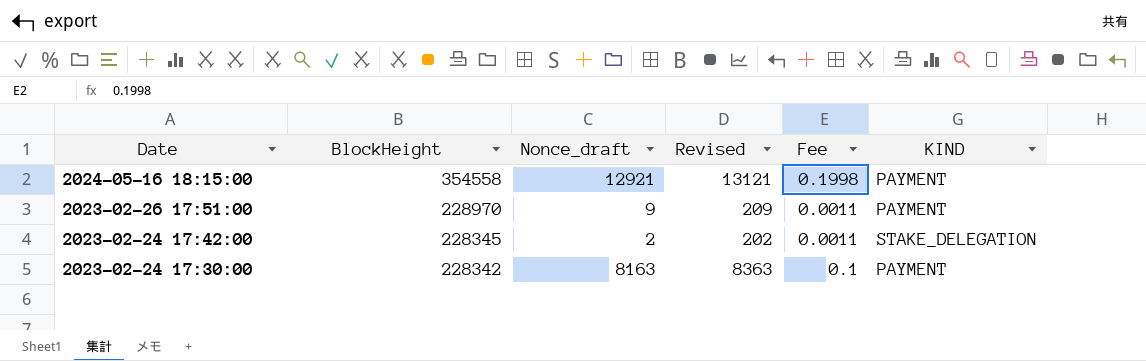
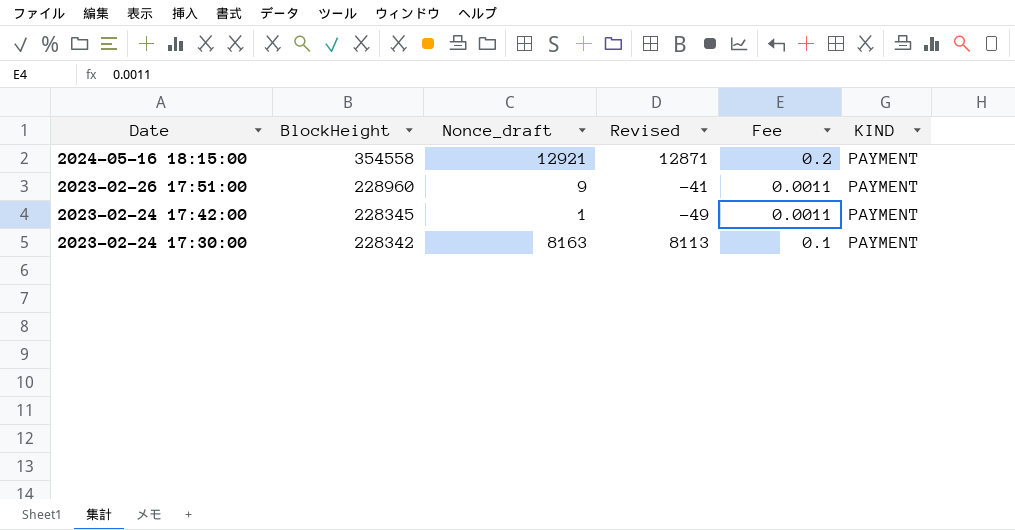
column Revised | formula: [Nonce_draft] + 200 -> [Nonce_draft] - 50
2024-05-16 18:15:00 | Fee: 0.1998 -> 0.2
2023-02-26 17:51:00 | BlockHeight: 228970 -> 228960
2023-02-24 17:42:00 | Nonce_draft: 2 -> 1
2023-02-24 17:42:00 | KIND: STAKE_DELEGATION -> PAYMENT

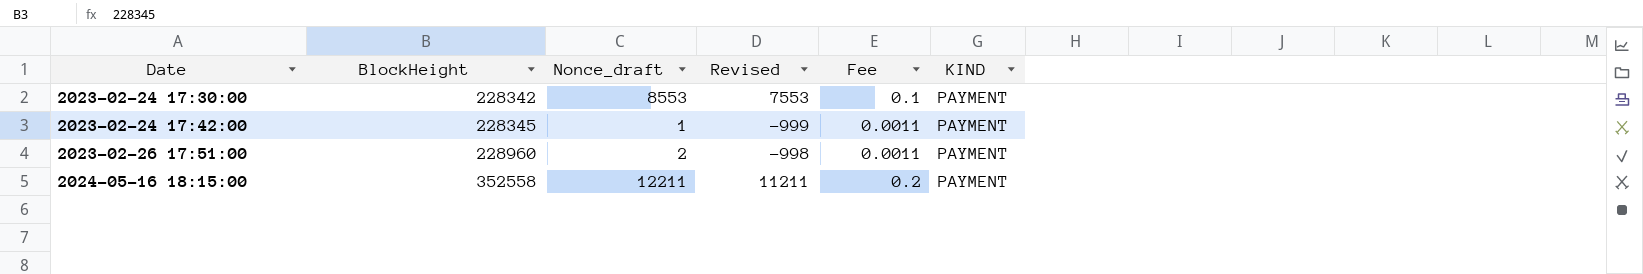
row order: Date descending -> Date ascending
column Revised | formula: [Nonce_draft] - 50 -> [Nonce_draft] - 1000
2023-02-24 17:30:00 | Nonce_draft: 8163 -> 8553
2023-02-26 17:51:00 | Nonce_draft: 9 -> 2
2024-05-16 18:15:00 | BlockHeight: 354558 -> 352558
2024-05-16 18:15:00 | Nonce_draft: 12921 -> 12211

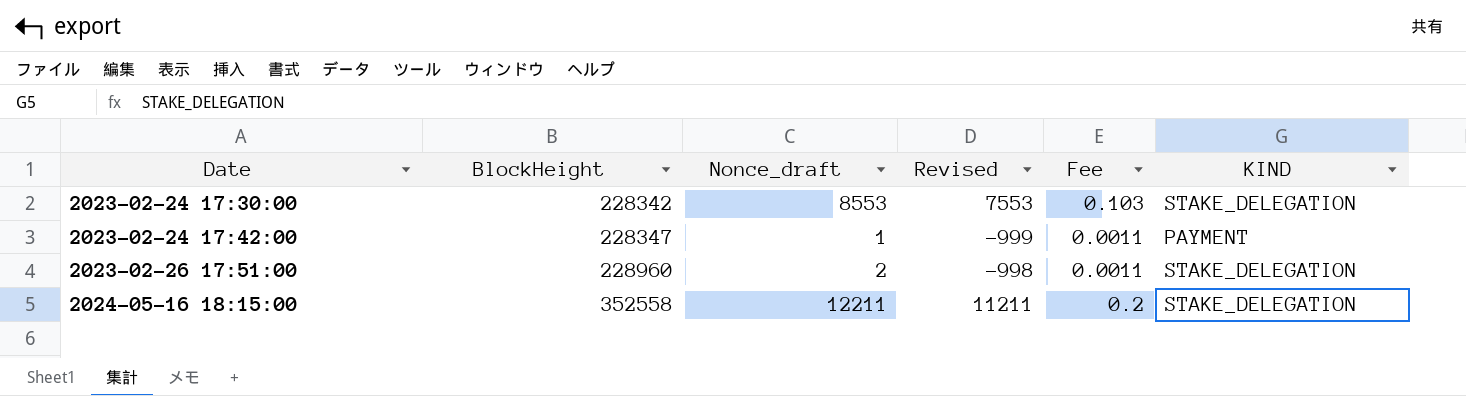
2023-02-24 17:30:00 | Fee: 0.1 -> 0.103
2023-02-24 17:30:00 | KIND: PAYMENT -> STAKE_DELEGATION
2023-02-24 17:42:00 | BlockHeight: 228345 -> 228347
2023-02-26 17:51:00 | KIND: PAYMENT -> STAKE_DELEGATION
2024-05-16 18:15:00 | KIND: PAYMENT -> STAKE_DELEGATION

